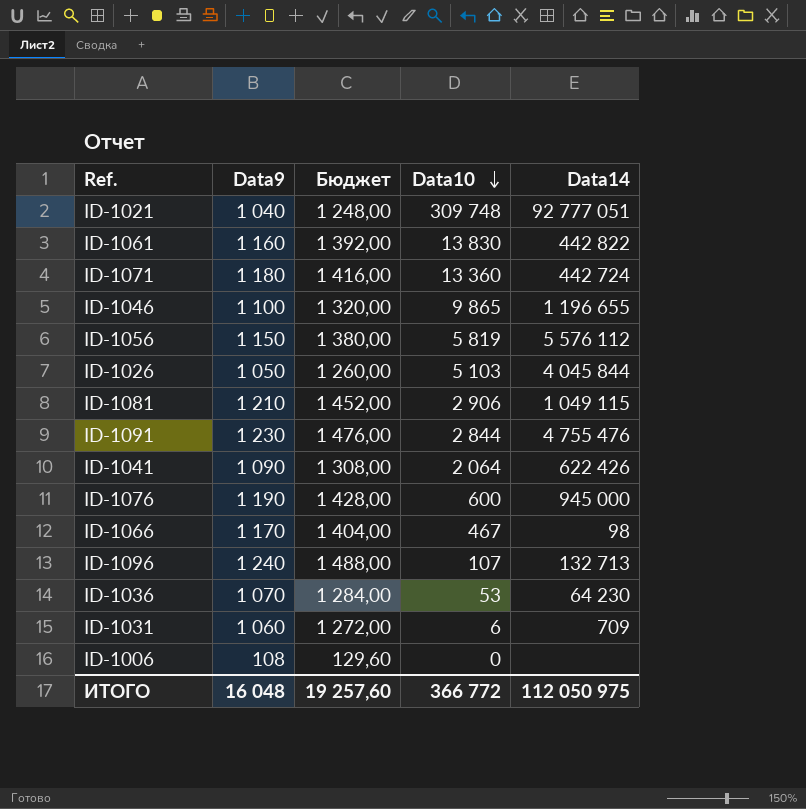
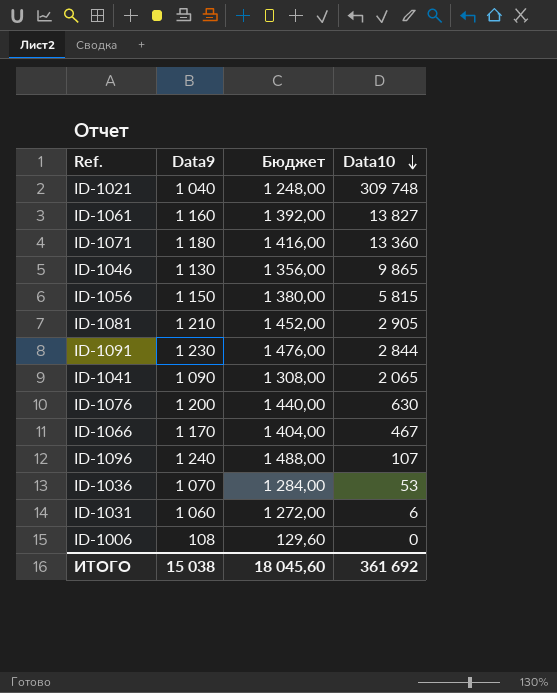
column Data14 | position: 5 -> none
row ID-1026: 1 050 | 1 260,00 | 5 103 | 4 045 844 -> none
ID-1061 | Data10: 13 830 -> 13 827
ID-1046 | Data9: 1 100 -> 1 130
ID-1046 | Бюджет: 1 320,00 -> 1 356,00
ID-1056 | Data10: 5 819 -> 5 815
ID-1081 | Data10: 2 906 -> 2 905
ID-1041 | Data10: 2 064 -> 2 065
ID-1076 | Data9: 1 190 -> 1 200
ID-1076 | Бюджет: 1 428,00 -> 1 440,00
ID-1076 | Data10: 600 -> 630
ИТОГО | Data9: 16 048 -> 15 038
ИТОГО | Бюджет: 19 257,60 -> 18 045,60
ИТОГО | Data10: 366 772 -> 361 692

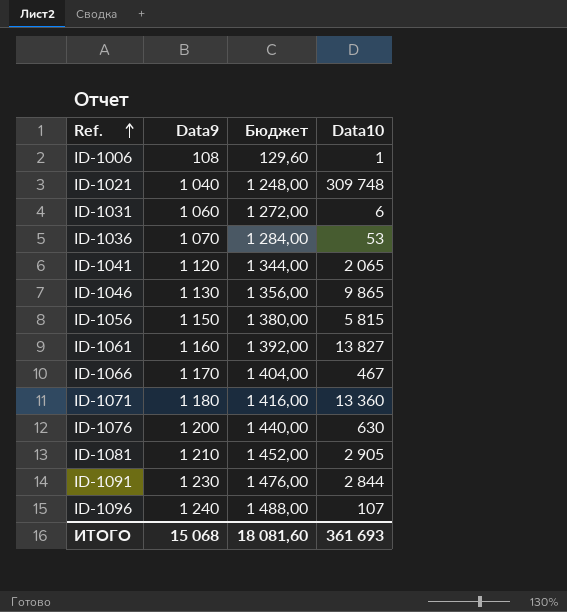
row order: Data10 descending -> Ref. ascending
ID-1006 | Data10: 0 -> 1
ID-1041 | Data9: 1 090 -> 1 120
ID-1041 | Бюджет: 1 308,00 -> 1 344,00
ИТОГО | Data9: 15 038 -> 15 068
ИТОГО | Бюджет: 18 045,60 -> 18 081,60
ИТОГО | Data10: 361 692 -> 361 693

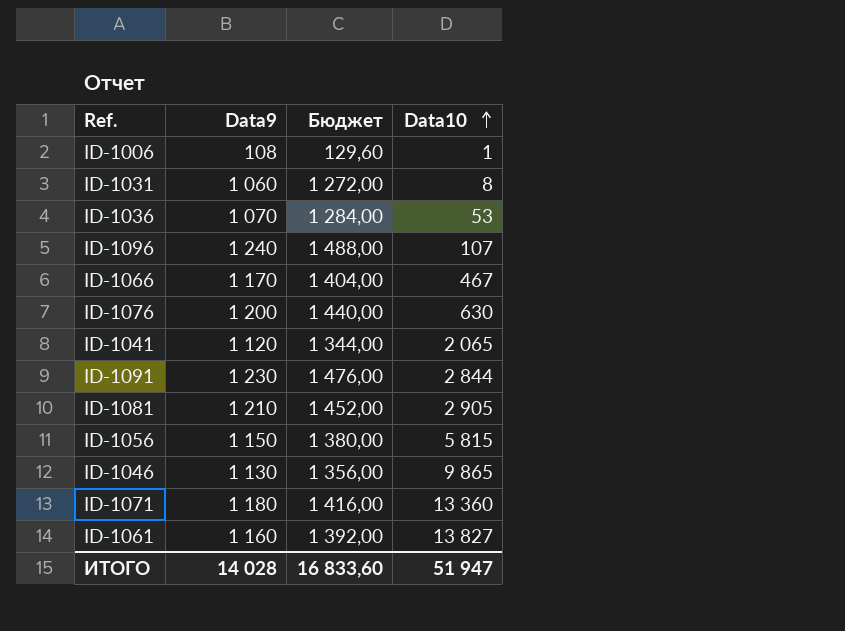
row order: Ref. ascending -> Data10 ascending
row ID-1021: 1 040 | 1 248,00 | 309 748 -> none
ID-1031 | Data10: 6 -> 8
ИТОГО | Data9: 15 068 -> 14 028
ИТОГО | Бюджет: 18 081,60 -> 16 833,60
ИТОГО | Data10: 361 693 -> 51 947

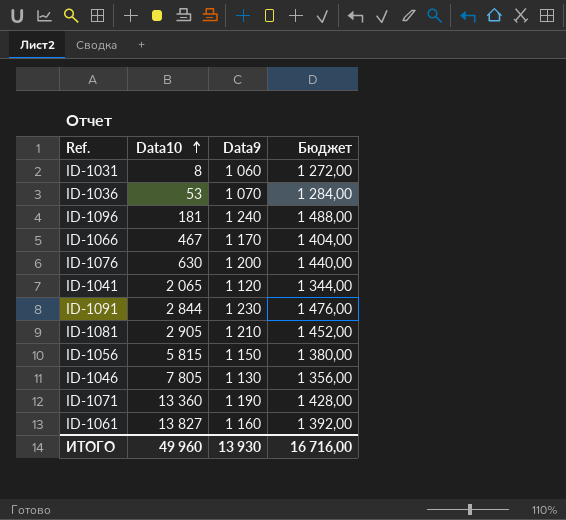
column Data10 | position: 4 -> 2
row ID-1006: 108 | 129,60 | 1 -> none
ID-1096 | Data10: 107 -> 181
ID-1046 | Data10: 9 865 -> 7 805
ID-1071 | Data9: 1 180 -> 1 190
ID-1071 | Бюджет: 1 416,00 -> 1 428,00
ИТОГО | Data10: 51 947 -> 49 960
ИТОГО | Data9: 14 028 -> 13 930
ИТОГО | Бюджет: 16 833,60 -> 16 716,00

